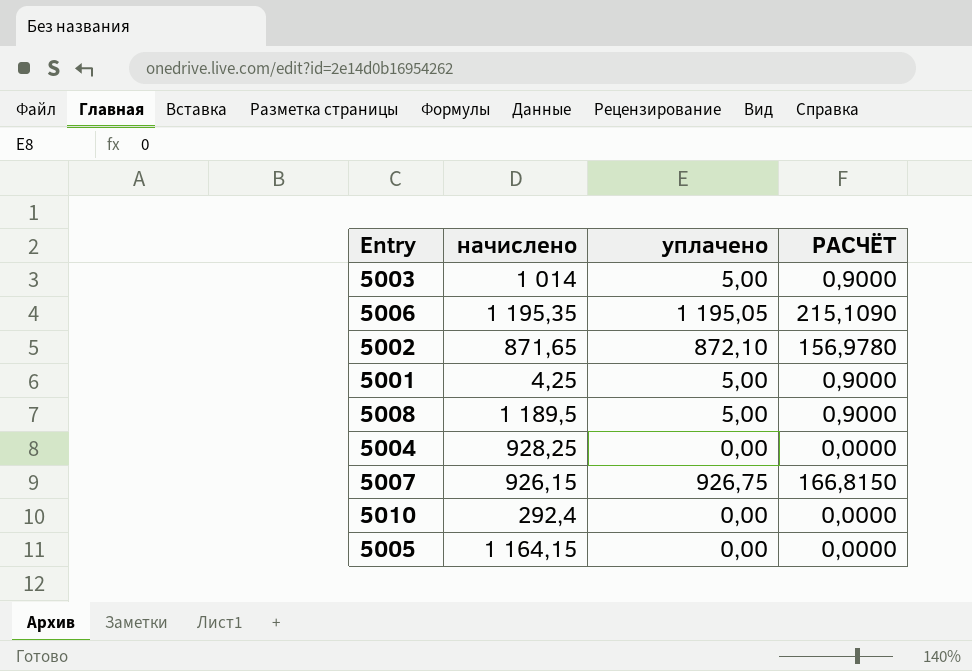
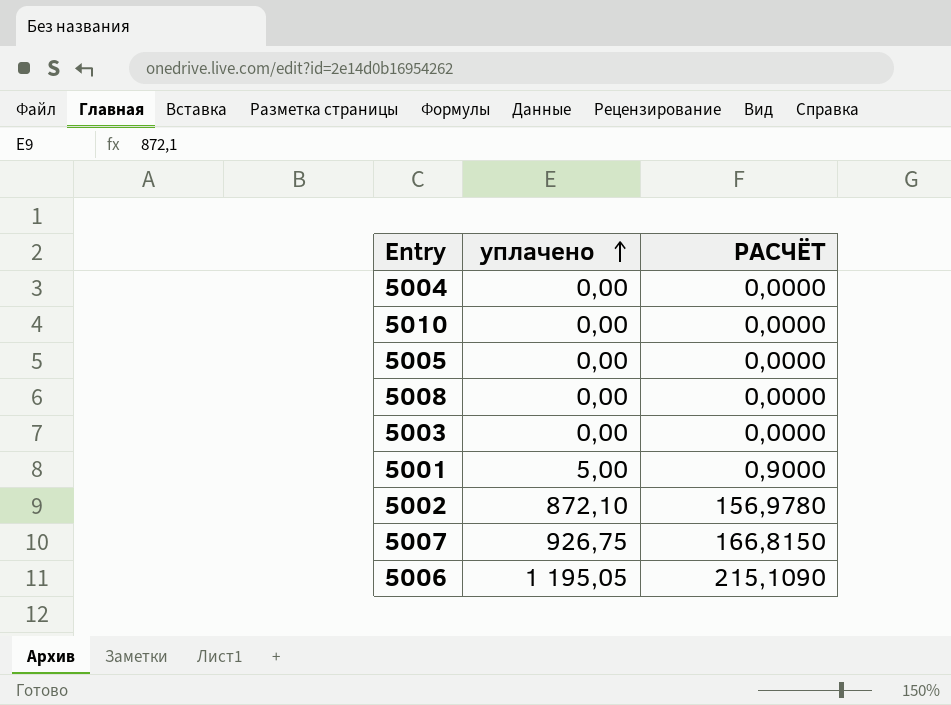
row order: none -> уплачено ascending
column начислено | position: 2 -> none
5008 | уплачено: 5,00 -> 0,00
5008 | РАСЧЁТ: 0,9000 -> 0,0000
5003 | уплачено: 5,00 -> 0,00
5003 | РАСЧЁТ: 0,9000 -> 0,0000

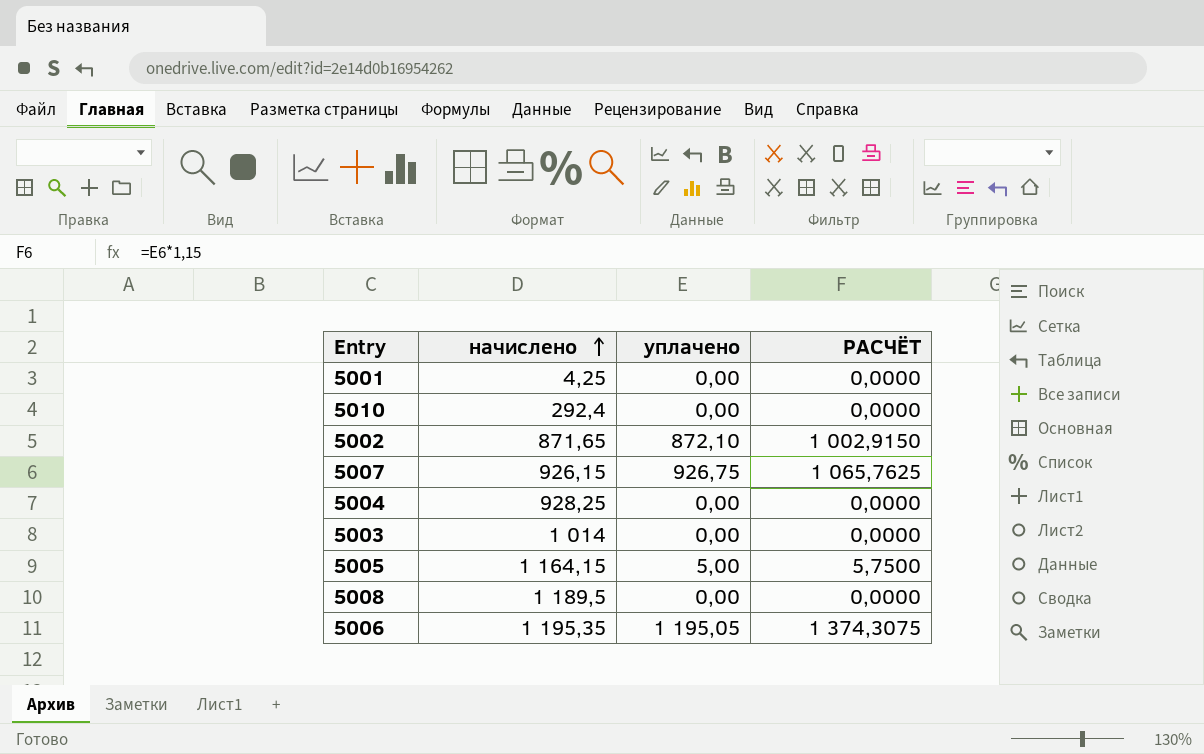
row order: уплачено ascending -> начислено ascending
column начислено | position: none -> 2
column РАСЧЁТ | formula: [уплачено] * 0,18 -> [уплачено] * 1,15
5001 | уплачено: 5,00 -> 0,00
5005 | уплачено: 0,00 -> 5,00

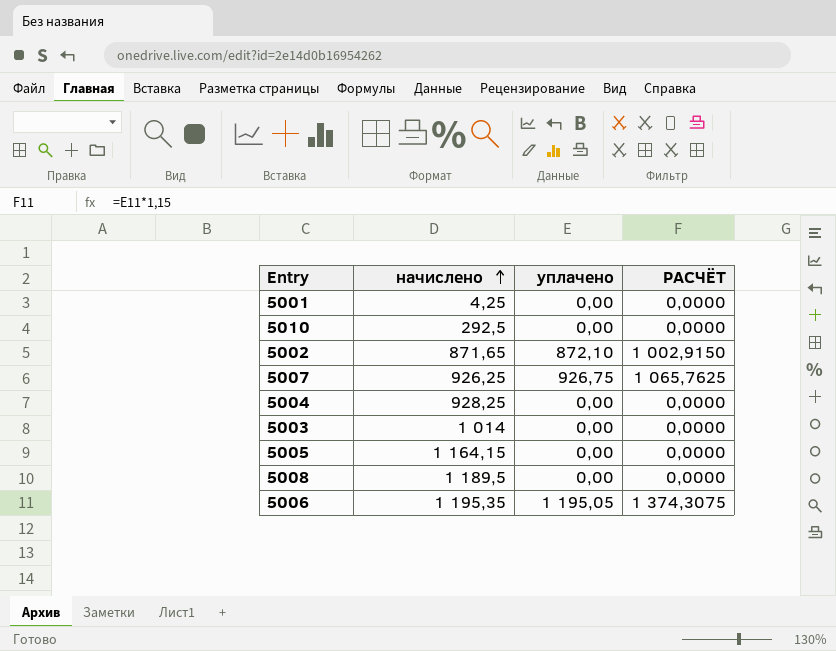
5010 | начислено: 292,4 -> 292,5
5007 | начислено: 926,15 -> 926,25
5005 | уплачено: 5,00 -> 0,00
5005 | РАСЧЁТ: 5,7500 -> 0,0000

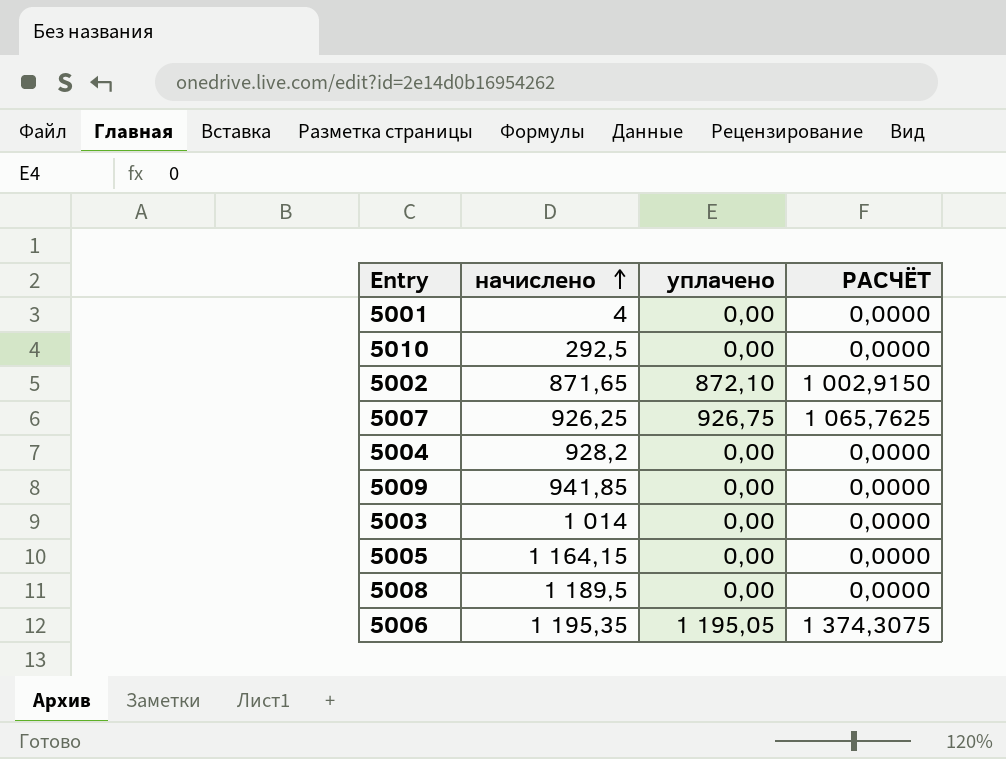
5001 | начислено: 4,25 -> 4
5004 | начислено: 928,25 -> 928,2
row 5009: none -> 941,85 | 0,00 | 0,0000

